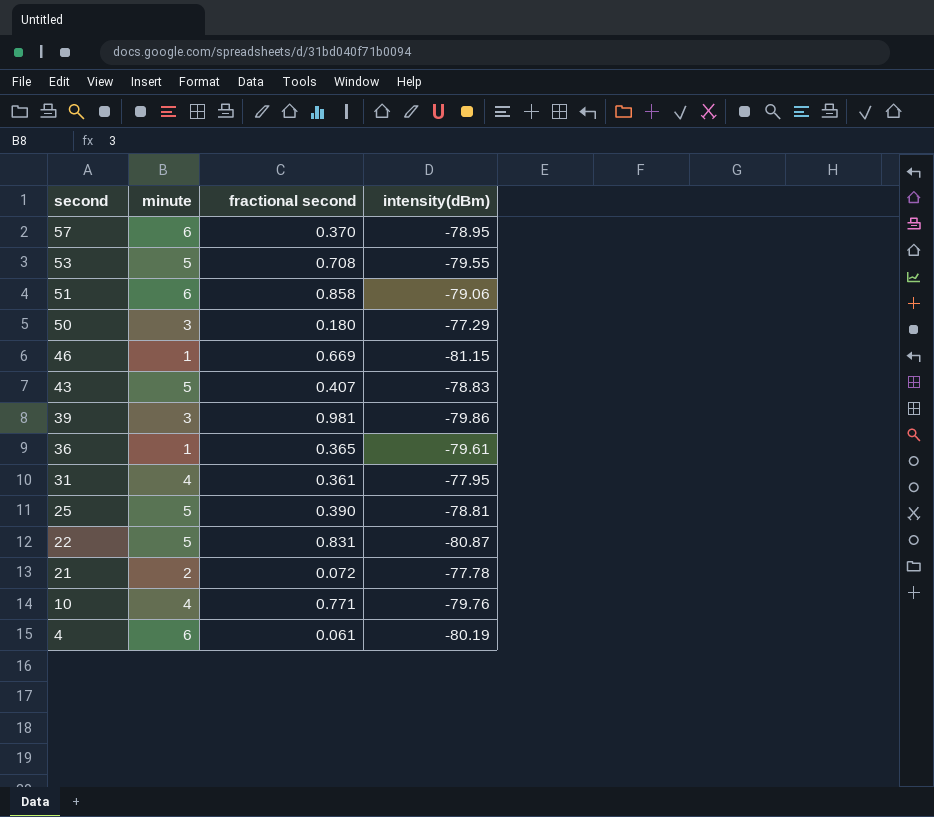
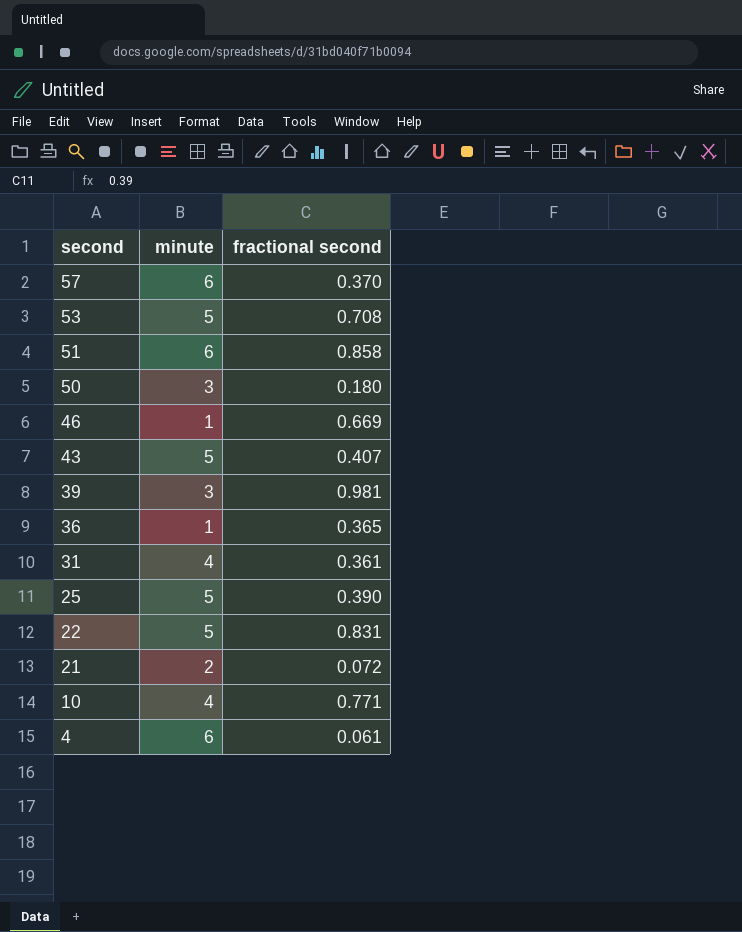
column intensity(dBm) | position: 4 -> none

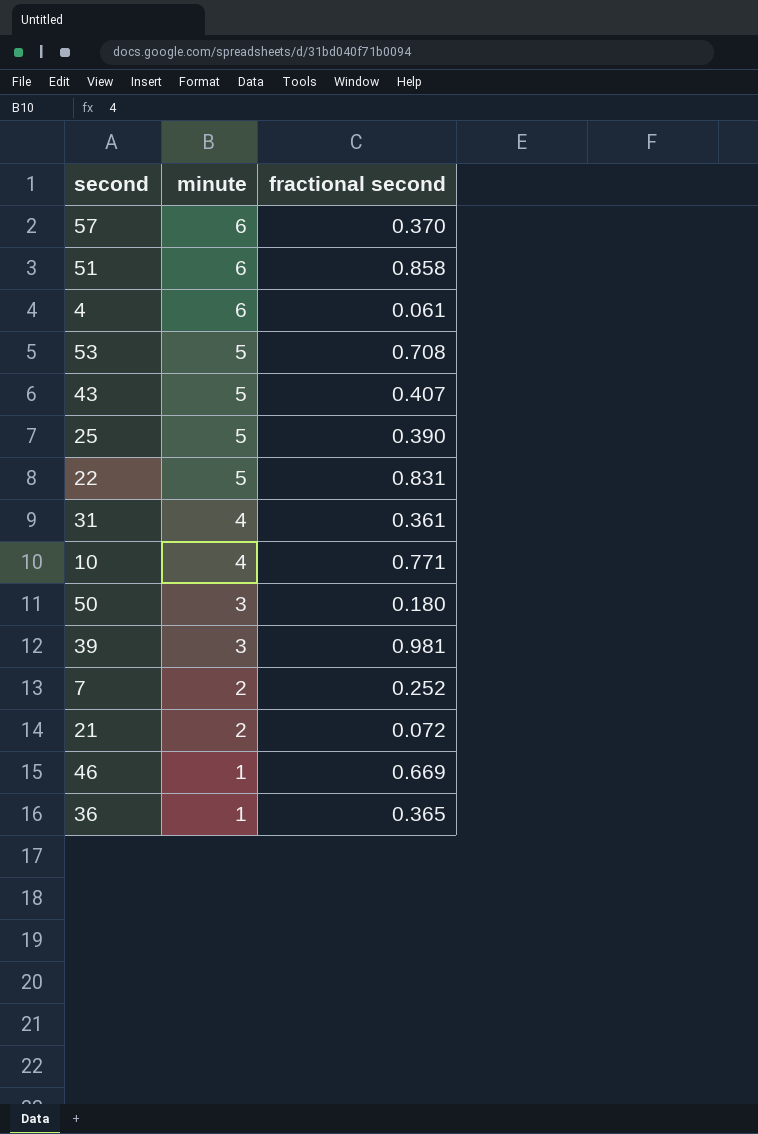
row order: second descending -> minute descending
row 7: none -> 2 | 0.252

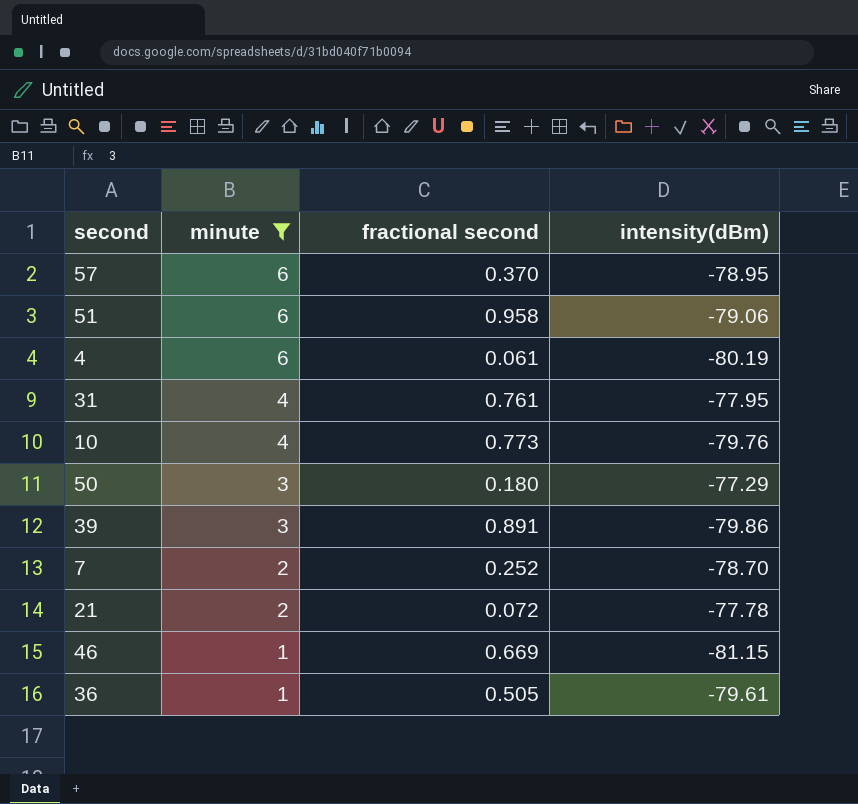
filter: none -> minute != 5
column intensity(dBm) | position: none -> 4
51 | fractional second: 0.858 -> 0.958
31 | fractional second: 0.361 -> 0.761
10 | fractional second: 0.771 -> 0.773
39 | fractional second: 0.981 -> 0.891
36 | fractional second: 0.365 -> 0.505

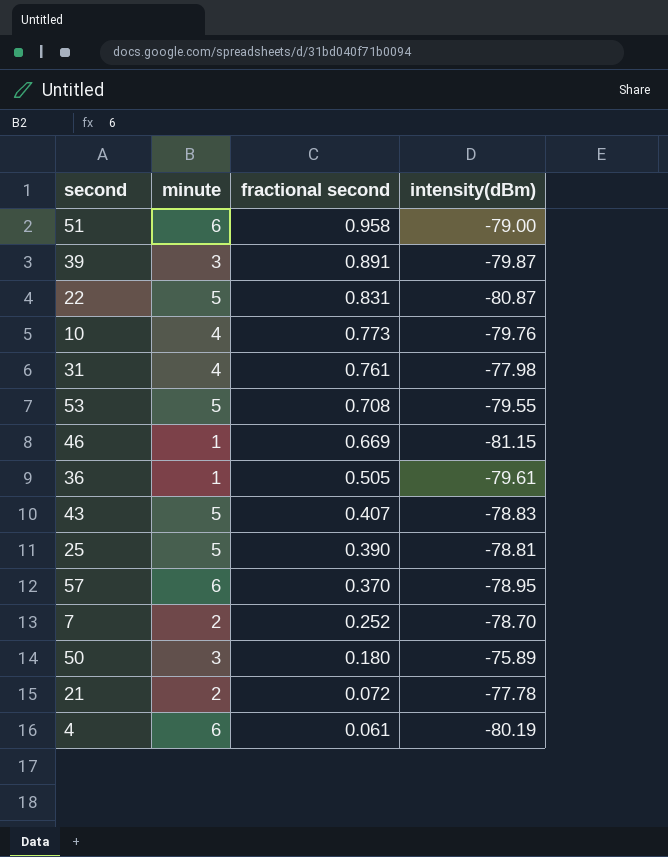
filter: minute != 5 -> none
row order: minute descending -> fractional second descending
51 | intensity(dBm): -79.06 -> -79.00
39 | intensity(dBm): -79.86 -> -79.87
31 | intensity(dBm): -77.95 -> -77.98
50 | intensity(dBm): -77.29 -> -75.89

